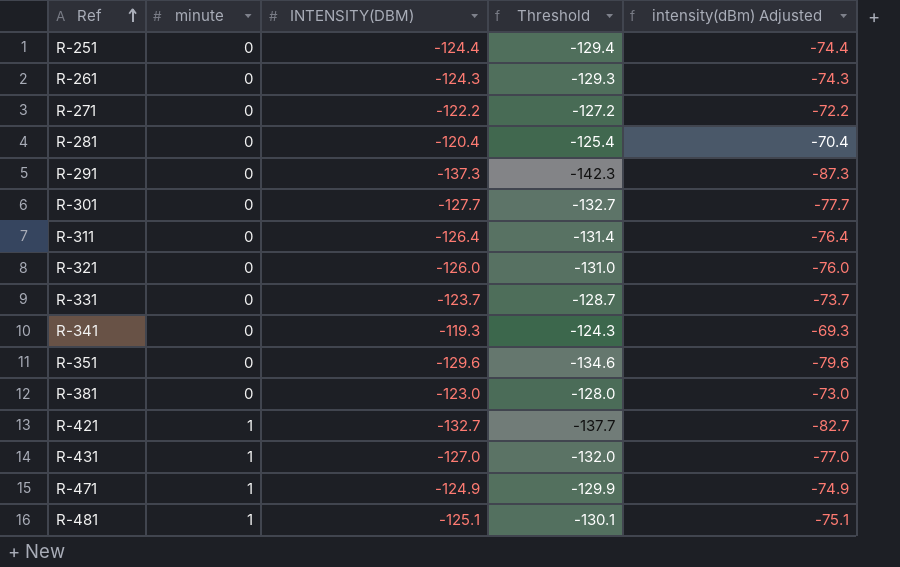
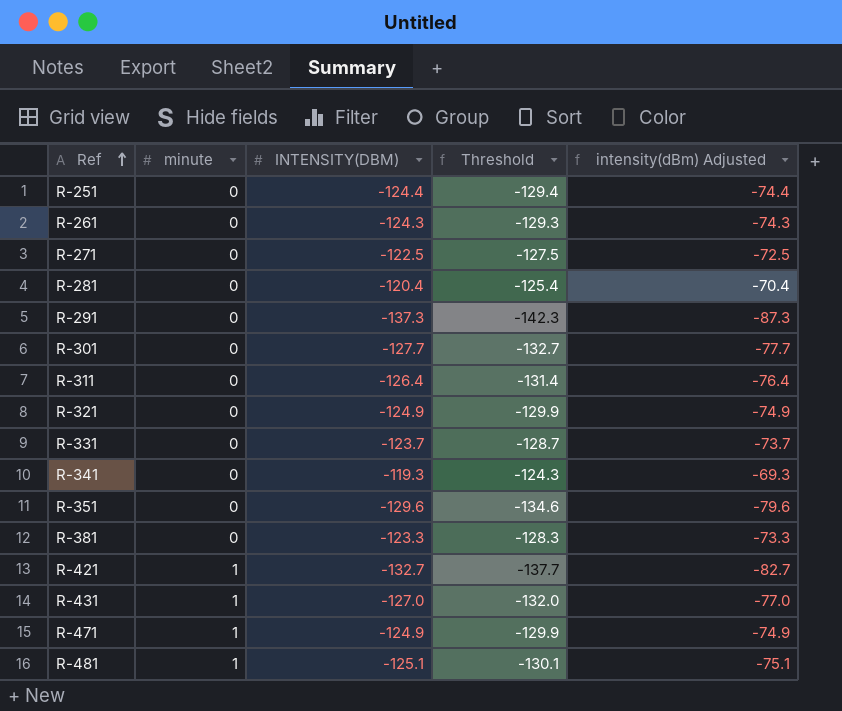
R-271 | INTENSITY(DBM): -122.2 -> -122.5
R-271 | Threshold: -127.2 -> -127.5
R-271 | intensity(dBm) Adjusted: -72.2 -> -72.5
R-321 | INTENSITY(DBM): -126.0 -> -124.9
R-321 | Threshold: -131.0 -> -129.9
R-321 | intensity(dBm) Adjusted: -76.0 -> -74.9
R-381 | INTENSITY(DBM): -123.0 -> -123.3
R-381 | Threshold: -128.0 -> -128.3
R-381 | intensity(dBm) Adjusted: -73.0 -> -73.3

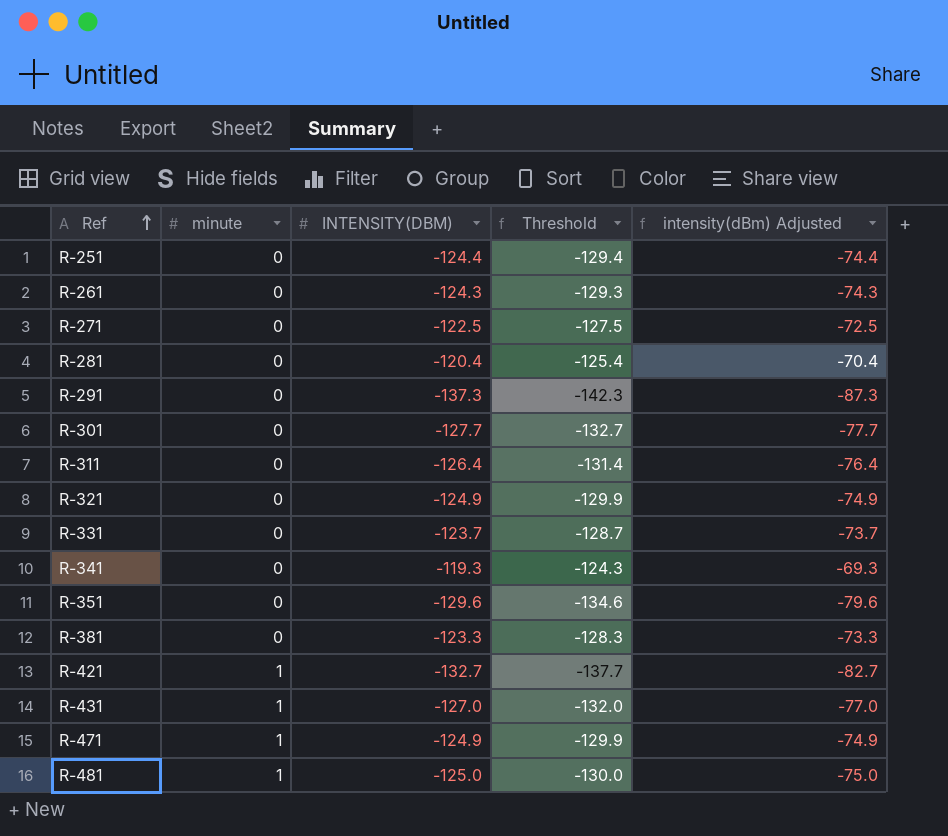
R-481 | INTENSITY(DBM): -125.1 -> -125.0
R-481 | Threshold: -130.1 -> -130.0
R-481 | intensity(dBm) Adjusted: -75.1 -> -75.0

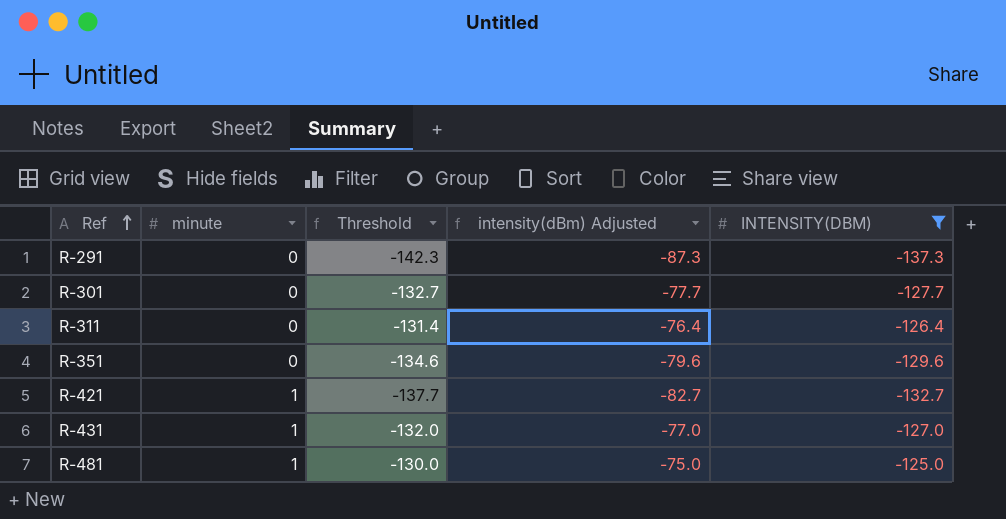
filter: none -> INTENSITY(DBM) <= -125.0
column INTENSITY(DBM) | position: 3 -> 5

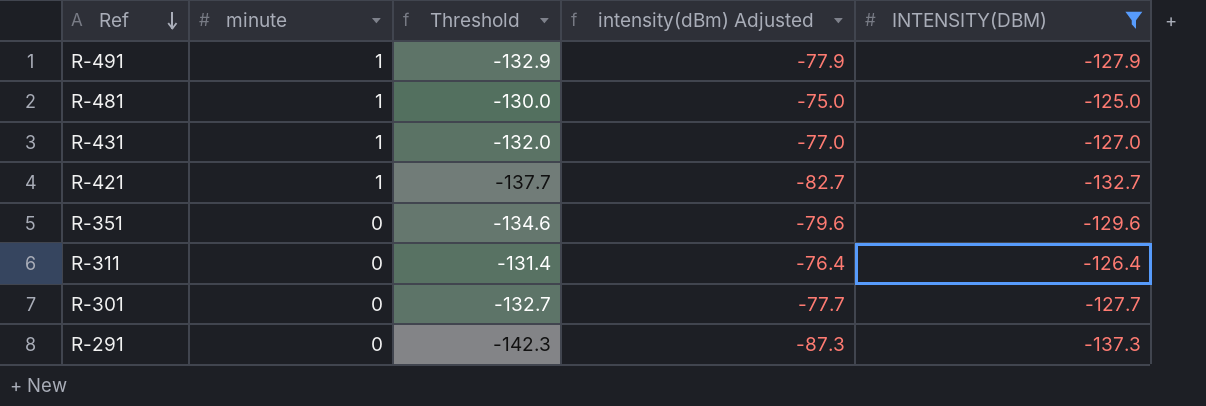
row order: Ref ascending -> Ref descending
row R-491: none -> 1 | -132.9 | -77.9 | -127.9

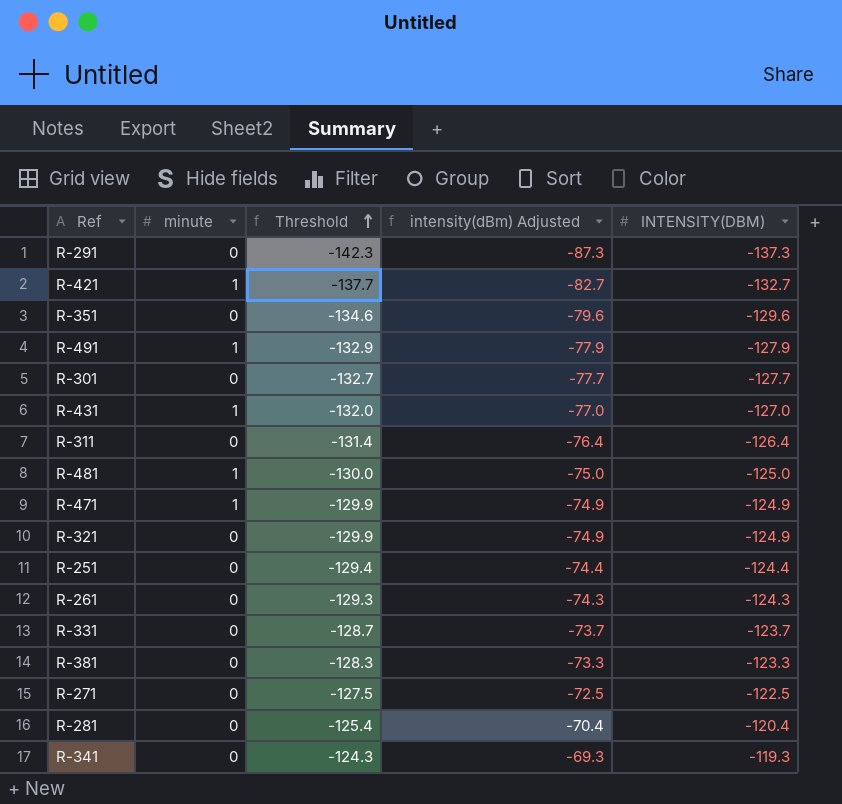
filter: INTENSITY(DBM) <= -125.0 -> none
row order: Ref descending -> Threshold ascending

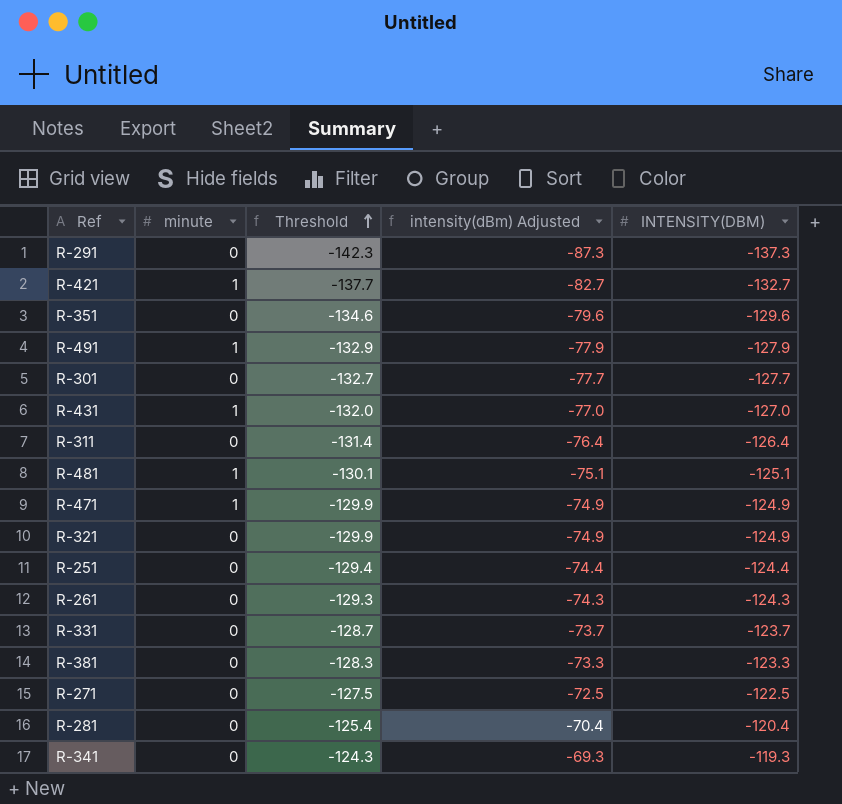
R-481 | Threshold: -130.0 -> -130.1
R-481 | intensity(dBm) Adjusted: -75.0 -> -75.1
R-481 | INTENSITY(DBM): -125.0 -> -125.1

